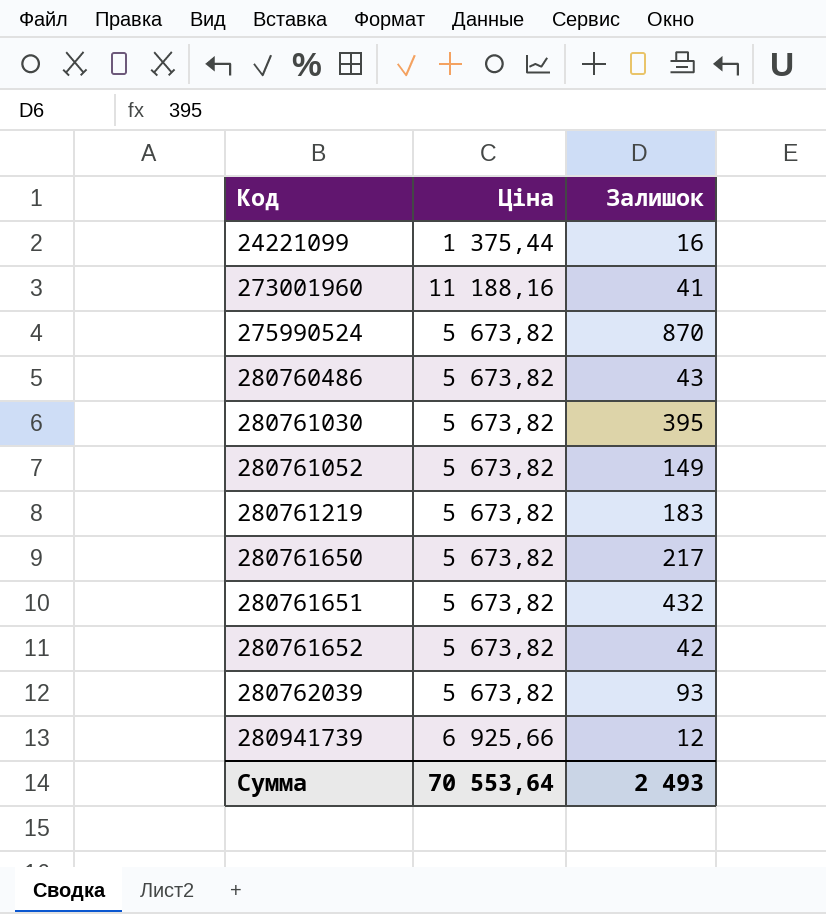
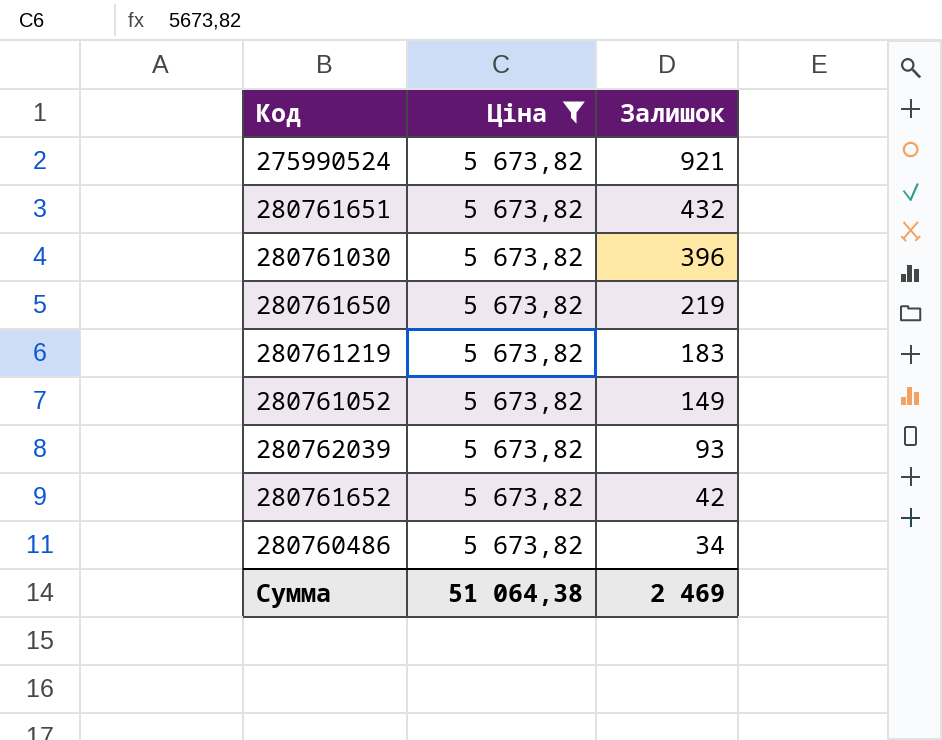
filter: none -> Ціна = 5 673,82
row order: Код ascending -> Залишок descending
275990524 | Залишок: 870 -> 921
280761030 | Залишок: 395 -> 396
280761650 | Залишок: 217 -> 219
280760486 | Залишок: 43 -> 34
Сумма | Ціна: 70 553,64 -> 51 064,38
Сумма | Залишок: 2 493 -> 2 469

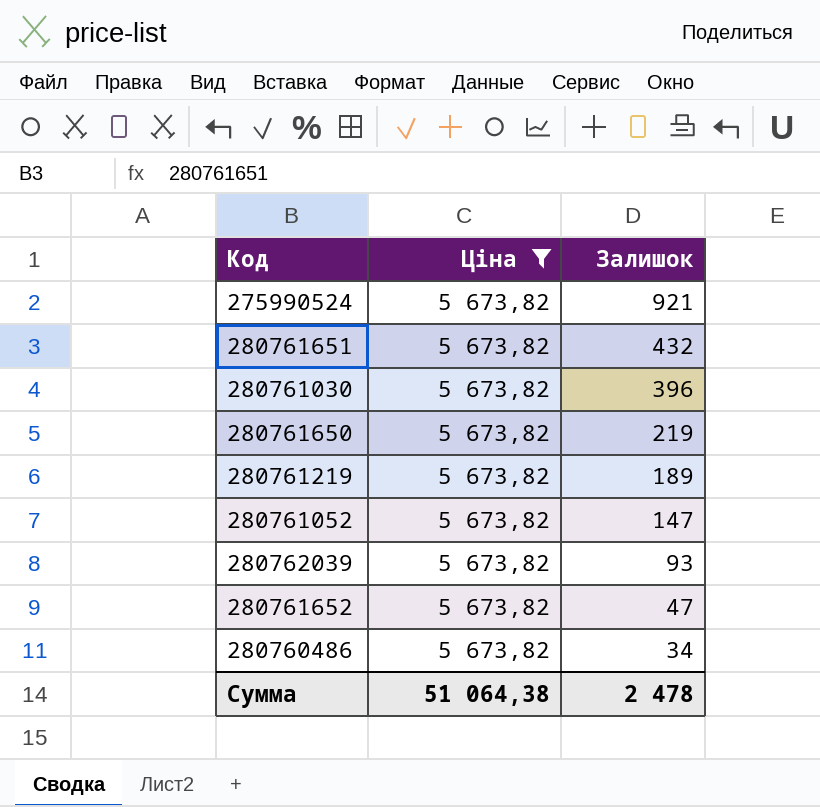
280761219 | Залишок: 183 -> 189
280761052 | Залишок: 149 -> 147
280761652 | Залишок: 42 -> 47
Сумма | Залишок: 2 469 -> 2 478

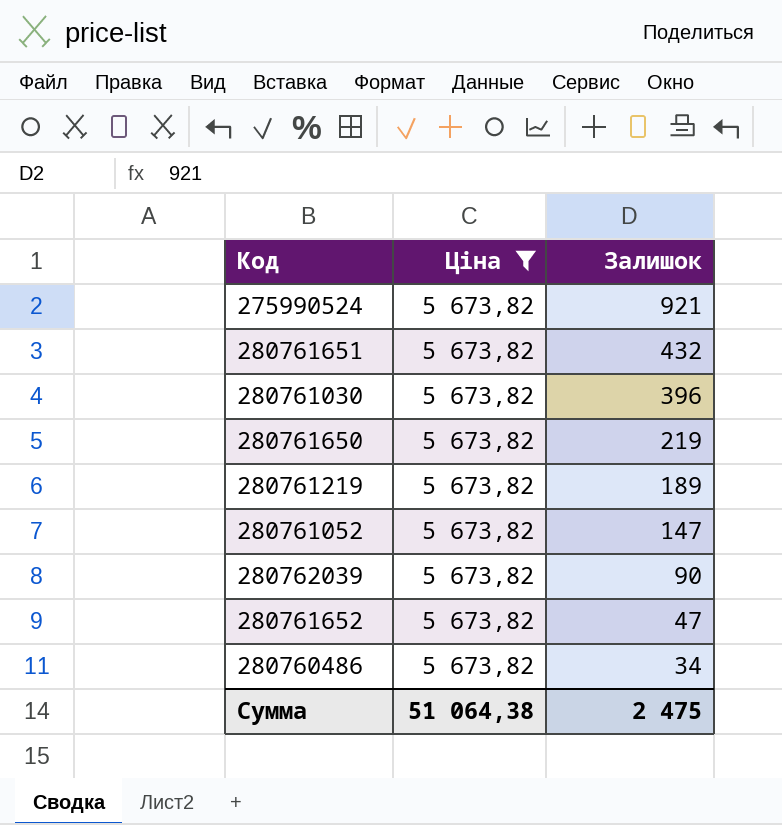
280762039 | Залишок: 93 -> 90
Сумма | Залишок: 2 478 -> 2 475

